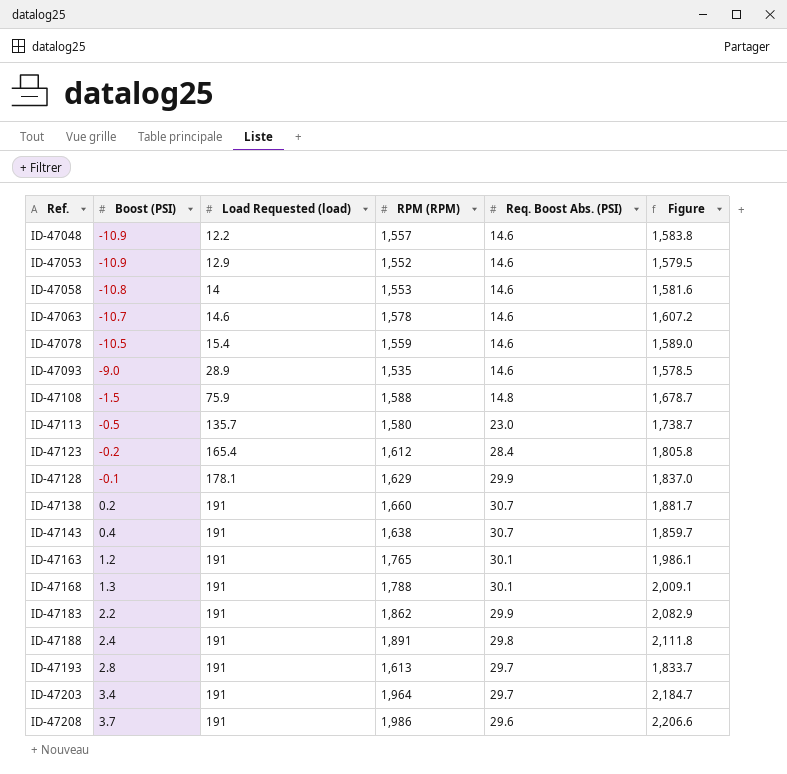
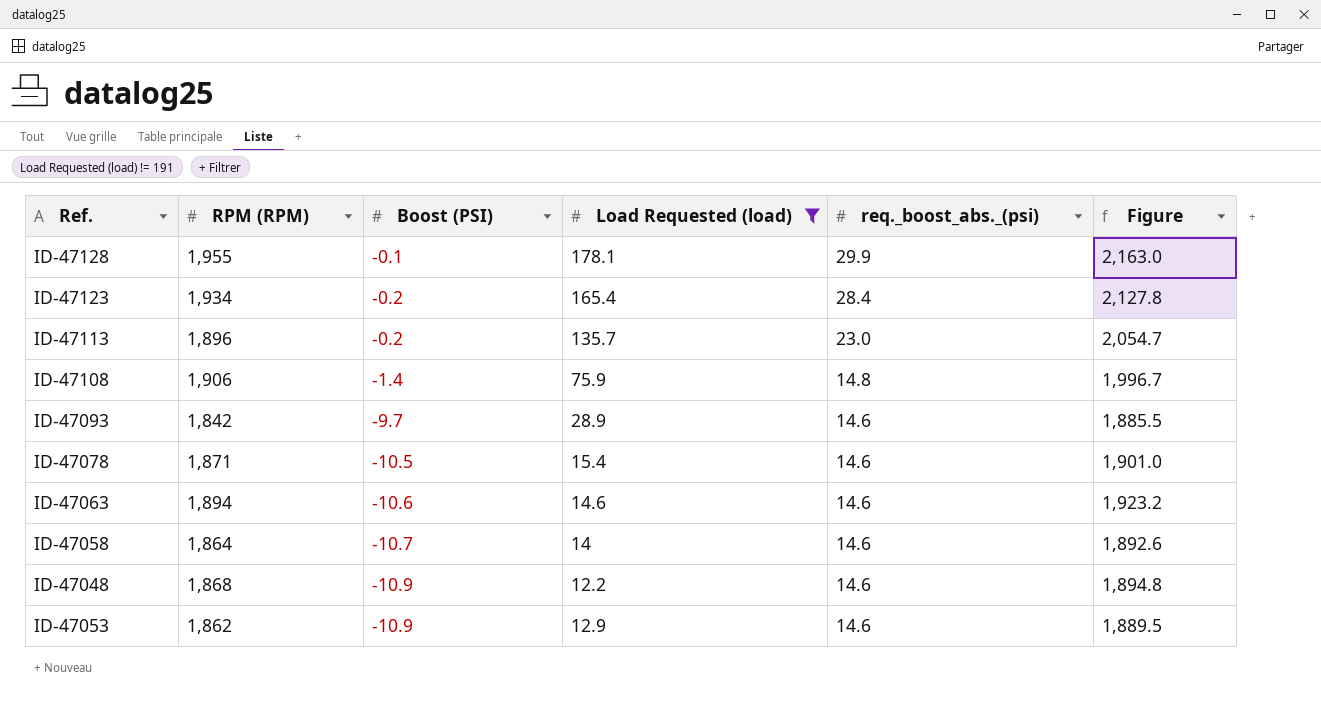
filter: none -> Load Requested (load) != 191
row order: Ref. ascending -> Boost (PSI) descending
column RPM (RPM) | position: 4 -> 2
column name: Req. Boost Abs. (PSI) -> req._boost_abs._(psi)
ID-47128 | RPM (RPM): 1,629 -> 1,955
ID-47128 | Figure: 1,837.0 -> 2,163.0
ID-47123 | RPM (RPM): 1,612 -> 1,934
ID-47123 | Figure: 1,805.8 -> 2,127.8
ID-47113 | RPM (RPM): 1,580 -> 1,896
ID-47113 | Boost (PSI): -0.5 -> -0.2
ID-47113 | Figure: 1,738.7 -> 2,054.7
ID-47108 | RPM (RPM): 1,588 -> 1,906
ID-47108 | Boost (PSI): -1.5 -> -1.4
ID-47108 | Figure: 1,678.7 -> 1,996.7
ID-47093 | RPM (RPM): 1,535 -> 1,842
ID-47093 | Boost (PSI): -9.0 -> -9.7
ID-47093 | Figure: 1,578.5 -> 1,885.5
ID-47078 | RPM (RPM): 1,559 -> 1,871
ID-47078 | Figure: 1,589.0 -> 1,901.0
ID-47063 | RPM (RPM): 1,578 -> 1,894
ID-47063 | Boost (PSI): -10.7 -> -10.6
ID-47063 | Figure: 1,607.2 -> 1,923.2
ID-47058 | RPM (RPM): 1,553 -> 1,864
ID-47058 | Boost (PSI): -10.8 -> -10.7
ID-47058 | Figure: 1,581.6 -> 1,892.6
ID-47048 | RPM (RPM): 1,557 -> 1,868
ID-47048 | Figure: 1,583.8 -> 1,894.8
ID-47053 | RPM (RPM): 1,552 -> 1,862
ID-47053 | Figure: 1,579.5 -> 1,889.5

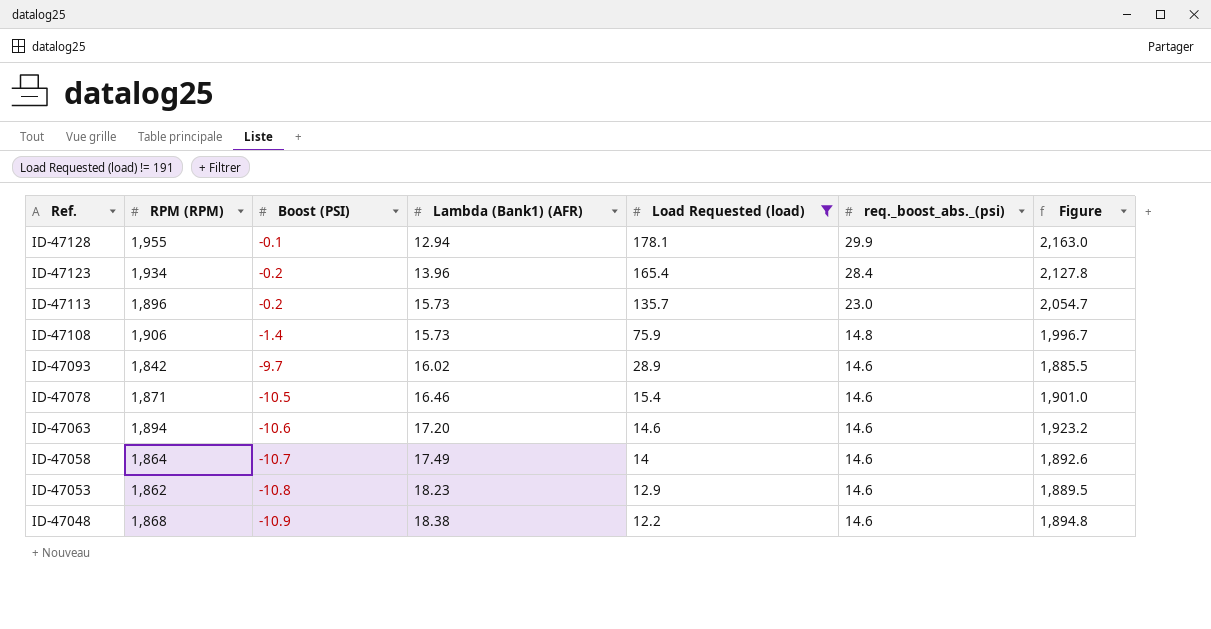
row order: Boost (PSI) descending -> Ref. descending
column Lambda (Bank1) (AFR) | position: none -> 4
ID-47053 | Boost (PSI): -10.9 -> -10.8

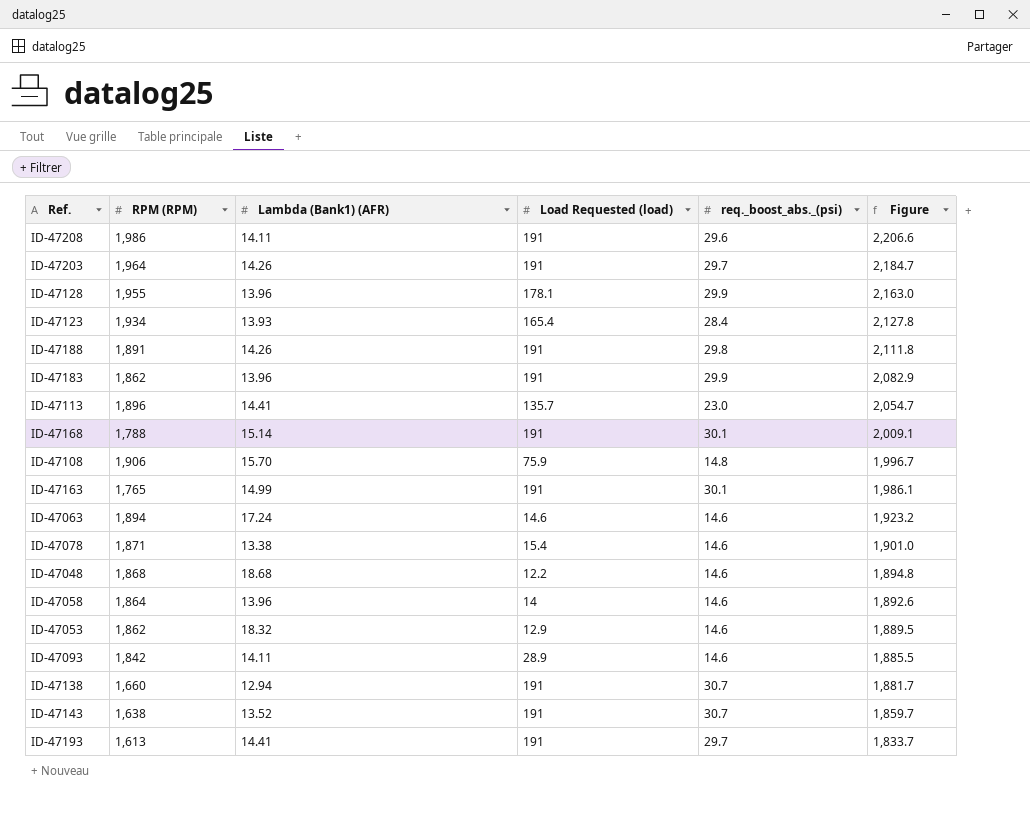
filter: Load Requested (load) != 191 -> none
row order: Ref. descending -> Figure descending
column Boost (PSI) | position: 3 -> none
ID-47128 | Lambda (Bank1) (AFR): 12.94 -> 13.96
ID-47123 | Lambda (Bank1) (AFR): 13.96 -> 13.93
ID-47113 | Lambda (Bank1) (AFR): 15.73 -> 14.41
ID-47108 | Lambda (Bank1) (AFR): 15.73 -> 15.70
ID-47063 | Lambda (Bank1) (AFR): 17.20 -> 17.24
ID-47078 | Lambda (Bank1) (AFR): 16.46 -> 13.38
ID-47048 | Lambda (Bank1) (AFR): 18.38 -> 18.68
ID-47058 | Lambda (Bank1) (AFR): 17.49 -> 13.96
ID-47053 | Lambda (Bank1) (AFR): 18.23 -> 18.32
ID-47093 | Lambda (Bank1) (AFR): 16.02 -> 14.11

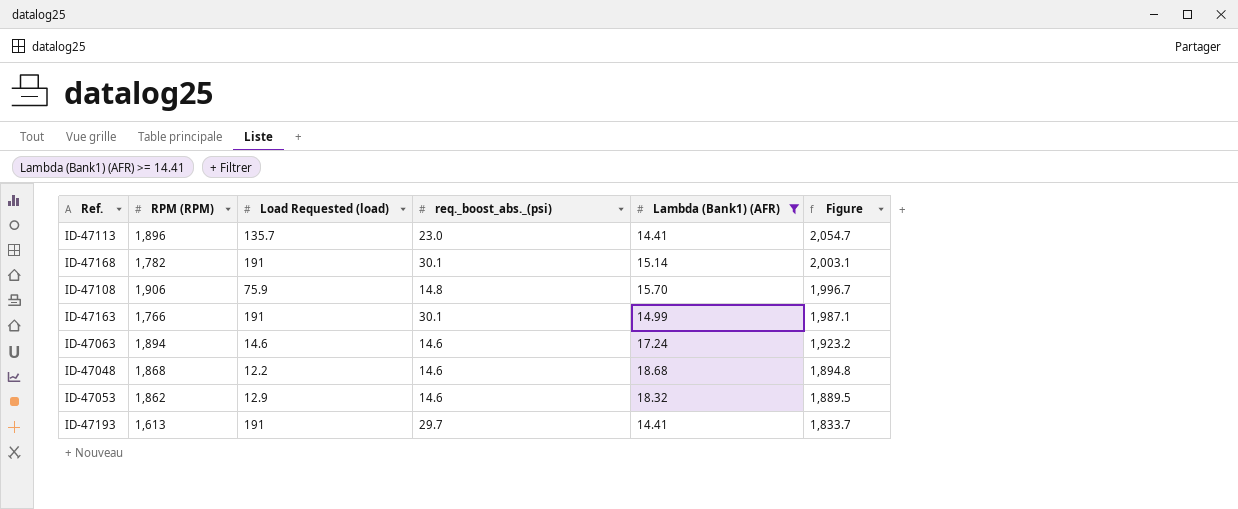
filter: none -> Lambda (Bank1) (AFR) >= 14.41
column Lambda (Bank1) (AFR) | position: 3 -> 5
ID-47168 | RPM (RPM): 1,788 -> 1,782
ID-47168 | Figure: 2,009.1 -> 2,003.1
ID-47163 | RPM (RPM): 1,765 -> 1,766
ID-47163 | Figure: 1,986.1 -> 1,987.1

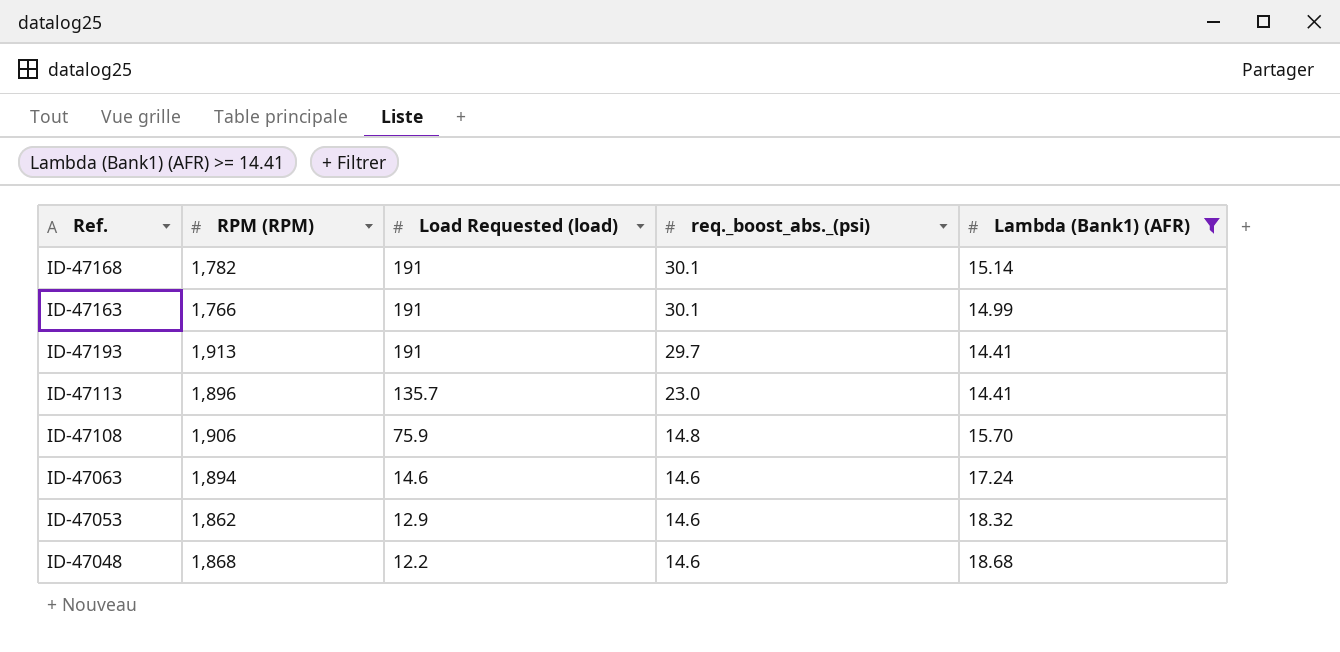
row order: Figure descending -> Load Requested (load) descending
column Figure | formula: [RPM (RPM)] + [Load Requested (load)] + [req._boost_abs._(psi)] -> none
ID-47193 | RPM (RPM): 1,613 -> 1,913

